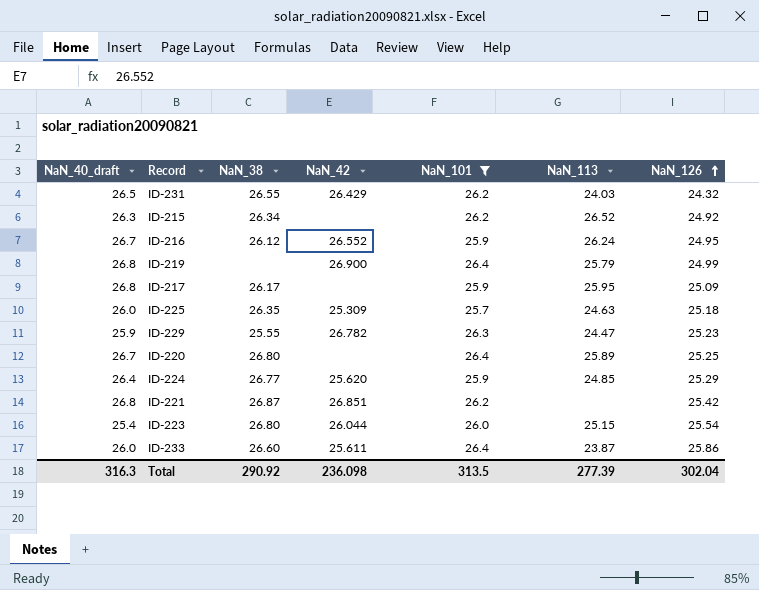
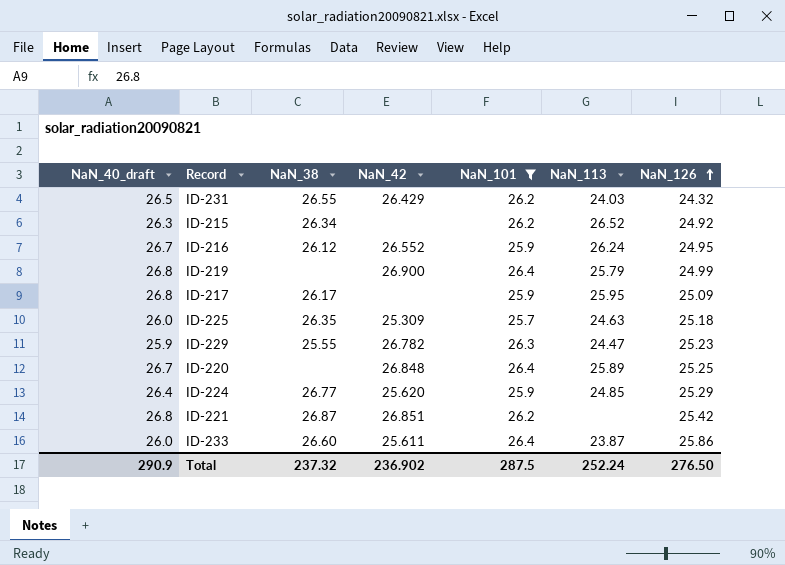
row ID-223: 25.4 | 26.80 | 26.044 | 26.0 | 25.15 | 25.54 -> none
ID-220 | NaN_38: 26.80 -> none
ID-220 | NaN_42: none -> 26.848
Total | NaN_40_draft: 316.3 -> 290.9
Total | NaN_38: 290.92 -> 237.32
Total | NaN_42: 236.098 -> 236.902
Total | NaN_101: 313.5 -> 287.5
Total | NaN_113: 277.39 -> 252.24
Total | NaN_126: 302.04 -> 276.50

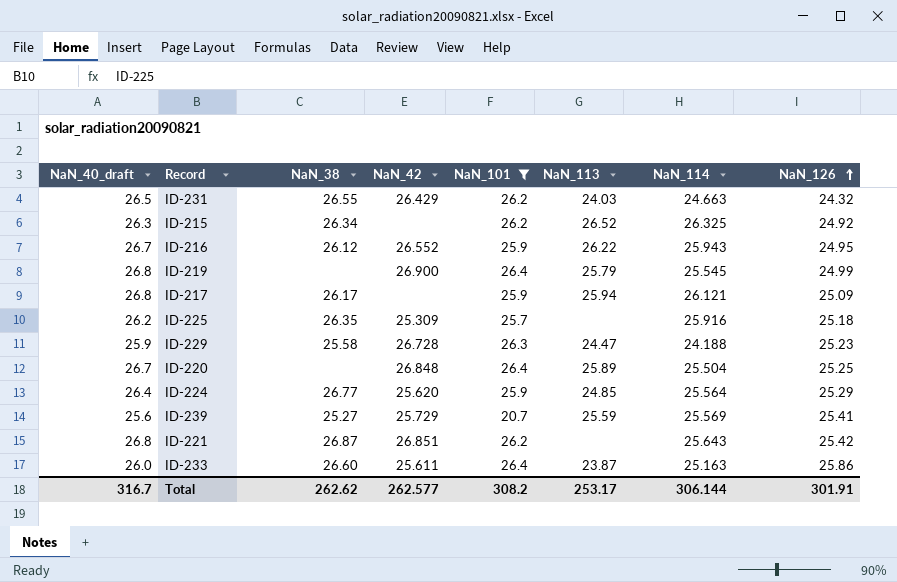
column NaN_114 | position: none -> 7
ID-216 | NaN_113: 26.24 -> 26.22
ID-217 | NaN_113: 25.95 -> 25.94
ID-225 | NaN_40_draft: 26.0 -> 26.2
ID-225 | NaN_113: 24.63 -> none
ID-229 | NaN_38: 25.55 -> 25.58
ID-229 | NaN_42: 26.782 -> 26.728
row ID-239: none -> 25.6 | 25.27 | 25.729 | 20.7 | 25.59 | 25.569 | 25.41
Total | NaN_40_draft: 290.9 -> 316.7
Total | NaN_38: 237.32 -> 262.62
Total | NaN_42: 236.902 -> 262.577
Total | NaN_101: 287.5 -> 308.2
Total | NaN_113: 252.24 -> 253.17
Total | NaN_126: 276.50 -> 301.91

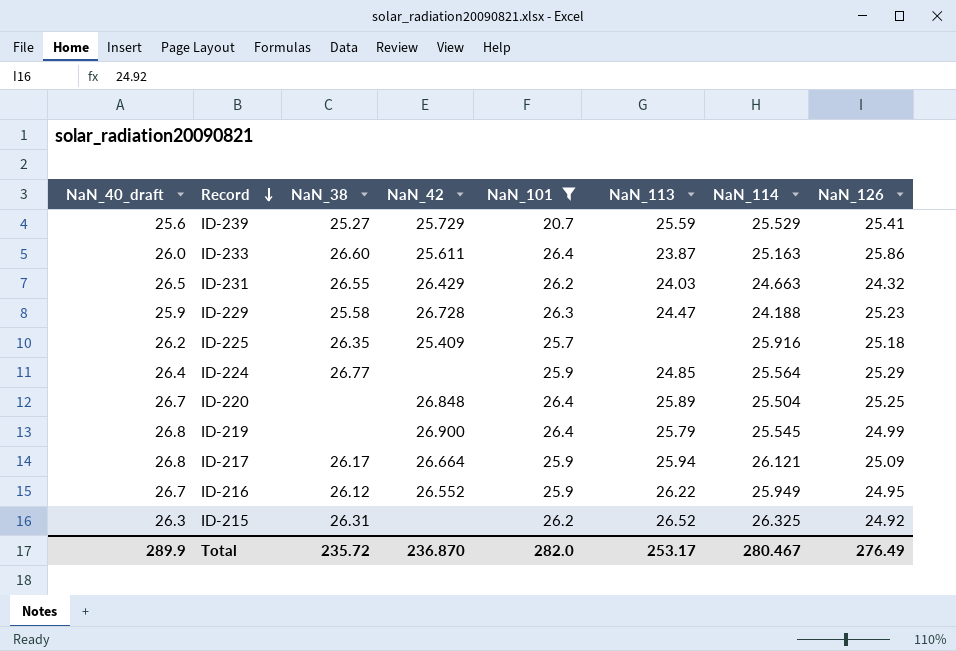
row order: NaN_126 ascending -> Record descending
row ID-221: 26.8 | 26.87 | 26.851 | 26.2 | none | 25.643 | 25.42 -> none
ID-239 | NaN_114: 25.569 -> 25.529
ID-225 | NaN_42: 25.309 -> 25.409
ID-224 | NaN_42: 25.620 -> none
ID-217 | NaN_42: none -> 26.664
ID-216 | NaN_114: 25.943 -> 25.949
ID-215 | NaN_38: 26.34 -> 26.31
Total | NaN_40_draft: 316.7 -> 289.9
Total | NaN_38: 262.62 -> 235.72
Total | NaN_42: 262.577 -> 236.870
Total | NaN_101: 308.2 -> 282.0
Total | NaN_114: 306.144 -> 280.467
Total | NaN_126: 301.91 -> 276.49

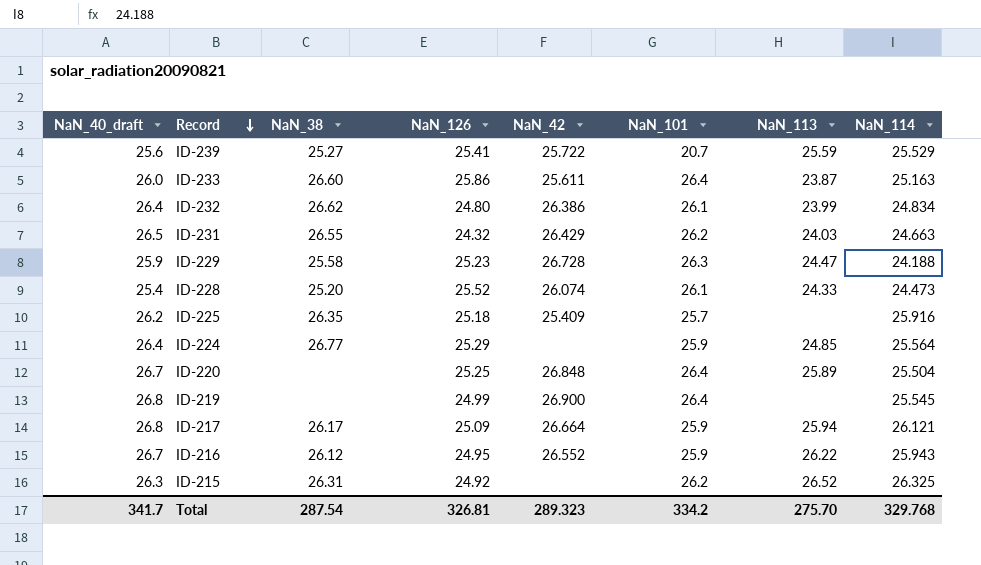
filter: NaN_101 != 26.1 -> none
column NaN_126 | position: 8 -> 4
ID-239 | NaN_42: 25.729 -> 25.722
ID-219 | NaN_113: 25.79 -> none
ID-216 | NaN_114: 25.949 -> 25.943
Total | NaN_40_draft: 289.9 -> 341.7
Total | NaN_38: 235.72 -> 287.54
Total | NaN_126: 276.49 -> 326.81
Total | NaN_42: 236.870 -> 289.323
Total | NaN_101: 282.0 -> 334.2
Total | NaN_113: 253.17 -> 275.70
Total | NaN_114: 280.467 -> 329.768

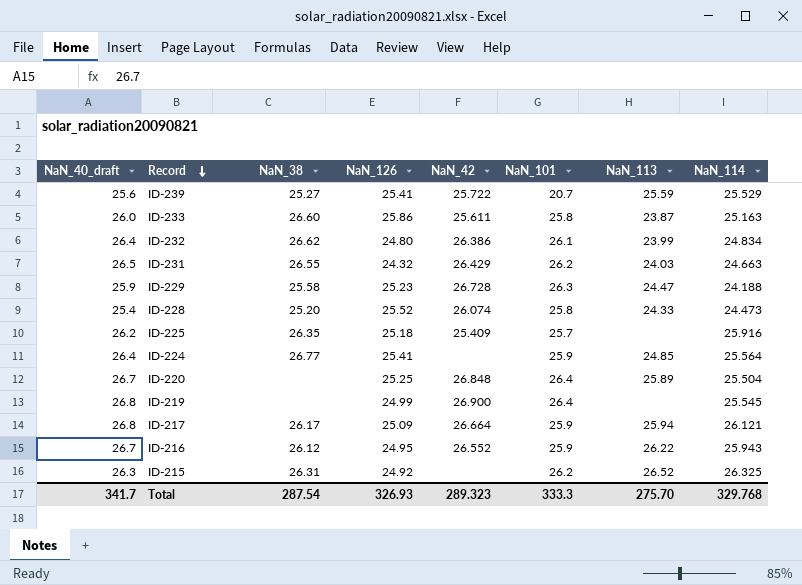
ID-233 | NaN_101: 26.4 -> 25.8
ID-228 | NaN_101: 26.1 -> 25.8
ID-224 | NaN_126: 25.29 -> 25.41
Total | NaN_126: 326.81 -> 326.93
Total | NaN_101: 334.2 -> 333.3

